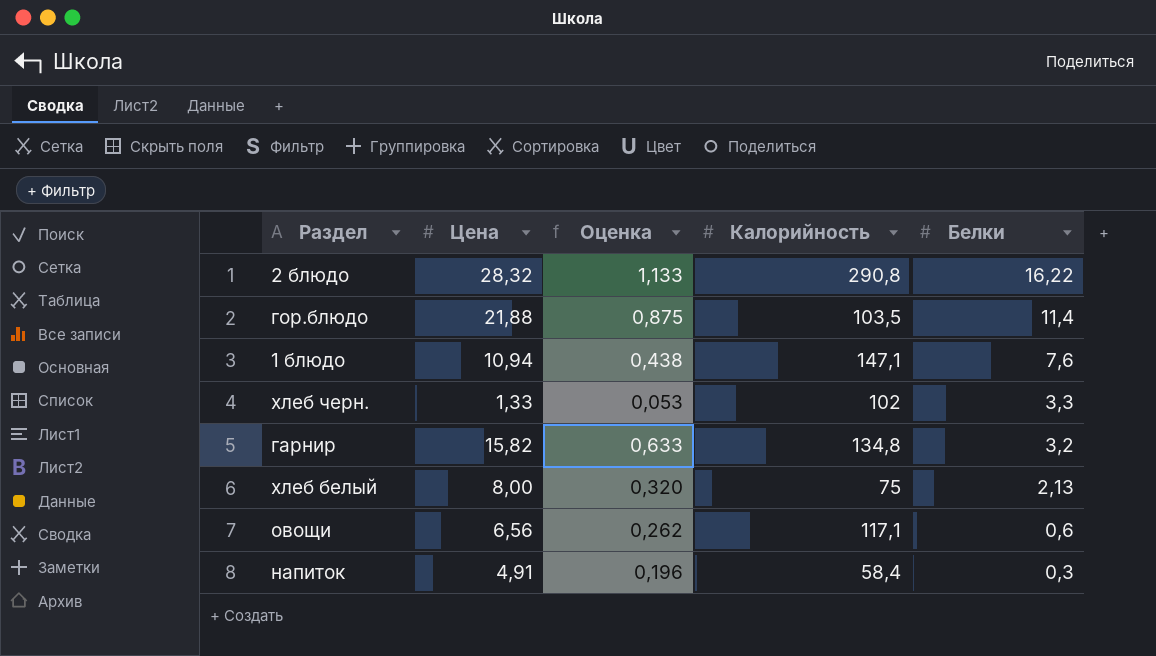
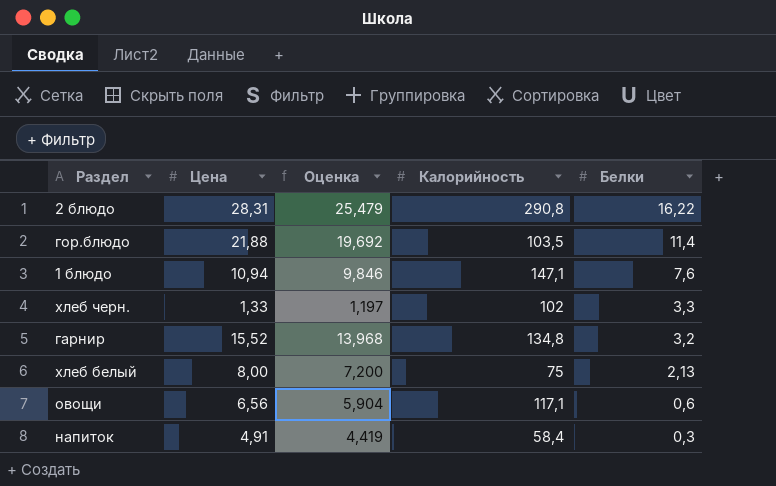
column Оценка | formula: [Цена] * 0,04 -> [Цена] * 0,9
2 блюдо | Цена: 28,32 -> 28,31
гарнир | Цена: 15,82 -> 15,52

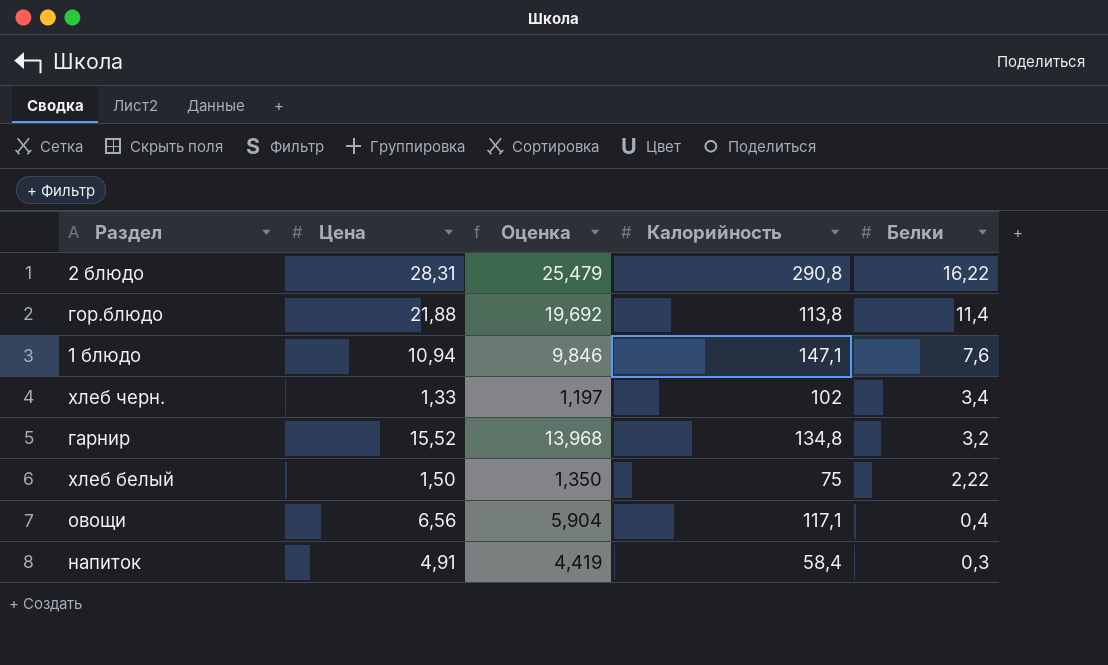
гор.блюдо | Калорийность: 103,5 -> 113,8
хлеб черн. | Белки: 3,3 -> 3,4
хлеб белый | Цена: 8,00 -> 1,50
хлеб белый | Оценка: 7,200 -> 1,350
хлеб белый | Белки: 2,13 -> 2,22
овощи | Белки: 0,6 -> 0,4

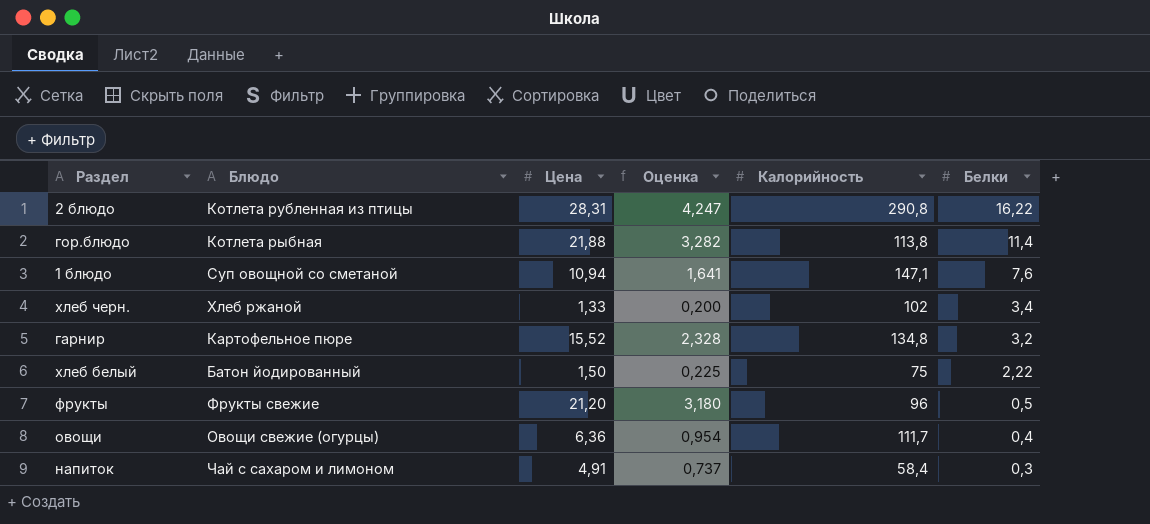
column Блюдо | position: none -> 2
column Оценка | formula: [Цена] * 0,9 -> [Цена] * 0,15
row фрукты: none -> Фрукты свежие | 21,20 | 3,180 | 96 | 0,5
овощи | Цена: 6,56 -> 6,36
овощи | Калорийность: 117,1 -> 111,7

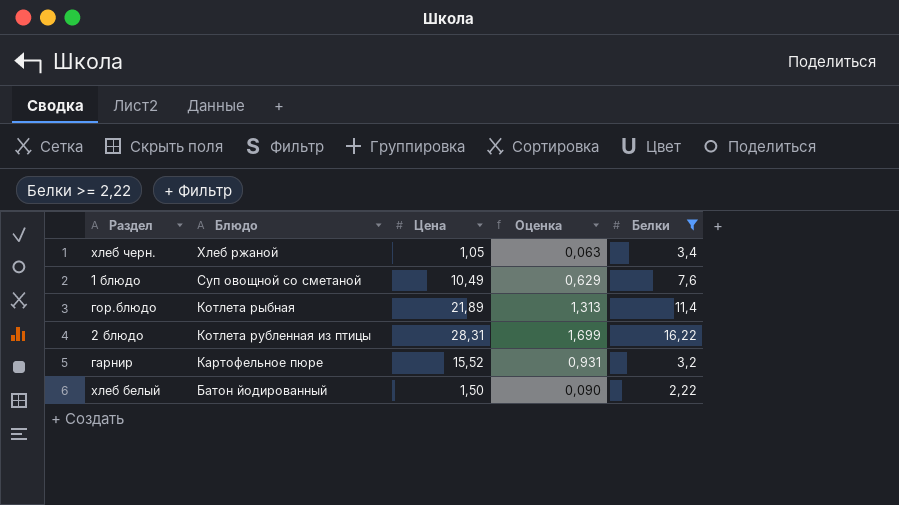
filter: none -> Белки >= 2,22
row order: Белки descending -> Блюдо descending
column Калорийность | position: 5 -> none
column Оценка | formula: [Цена] * 0,15 -> [Цена] * 0,06
хлеб черн. | Цена: 1,33 -> 1,05
1 блюдо | Цена: 10,94 -> 10,49
гор.блюдо | Цена: 21,88 -> 21,89

